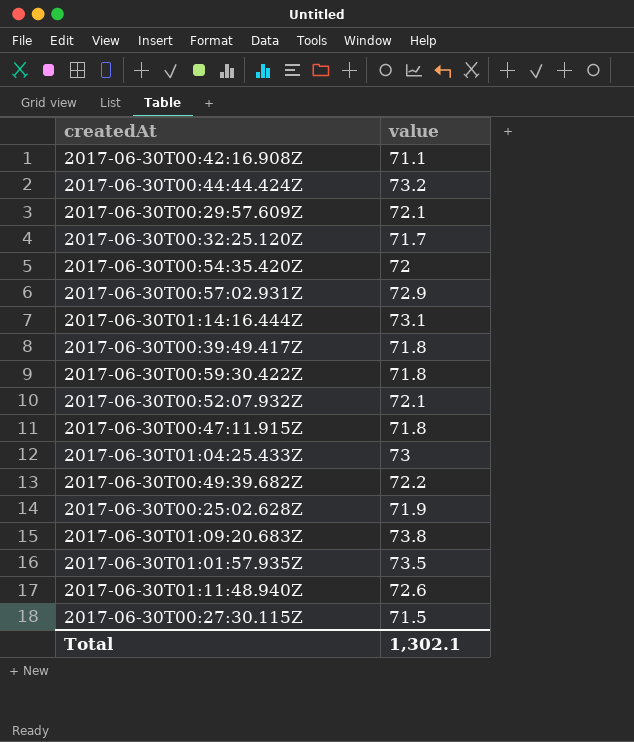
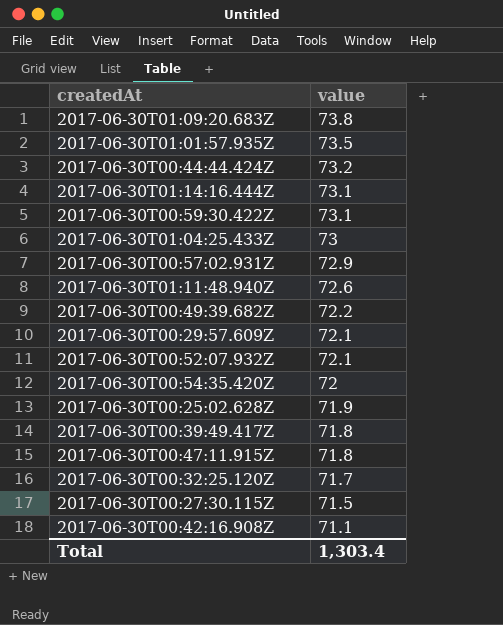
row order: none -> value descending
2017-06-30T00:59:30.422Z | value: 71.8 -> 73.1
Total | value: 1,302.1 -> 1,303.4

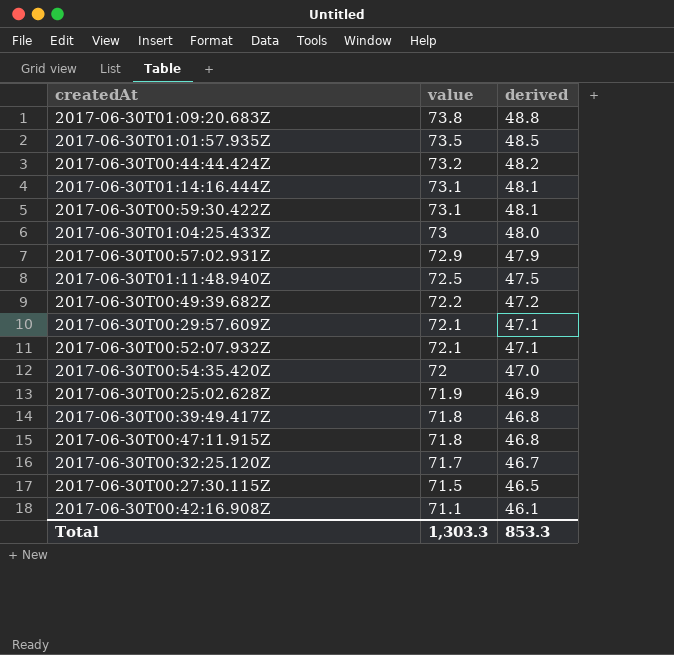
column derived | formula: none -> [value] - 25
2017-06-30T01:11:48.940Z | value: 72.6 -> 72.5
Total | value: 1,303.4 -> 1,303.3

